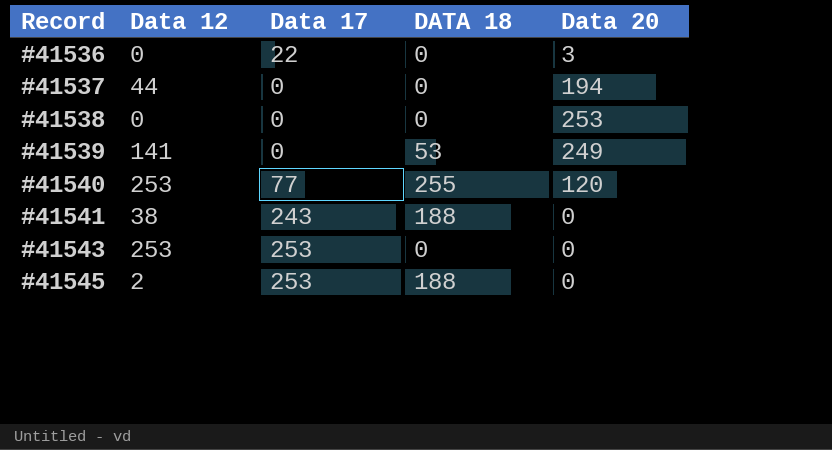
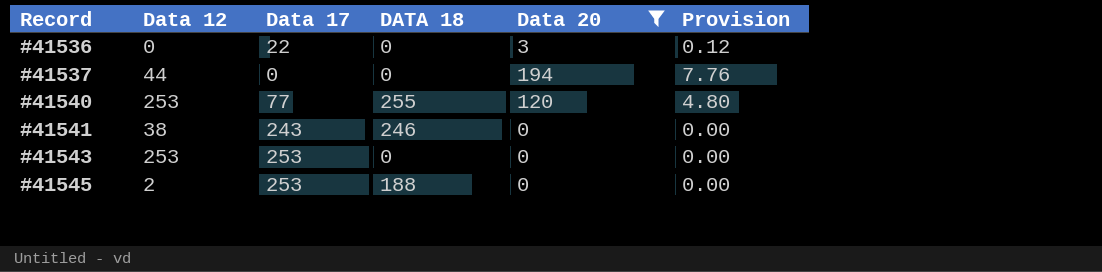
filter: none -> Data 20 <= 194
column Provision | formula: none -> [Data 20] * 0.04
#41541 | DATA 18: 188 -> 246

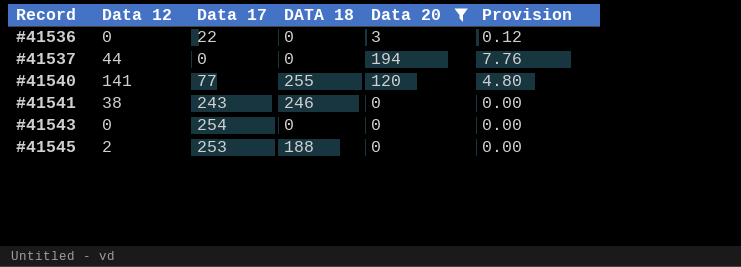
#41540 | Data 12: 253 -> 141
#41543 | Data 12: 253 -> 0
#41543 | Data 17: 253 -> 254

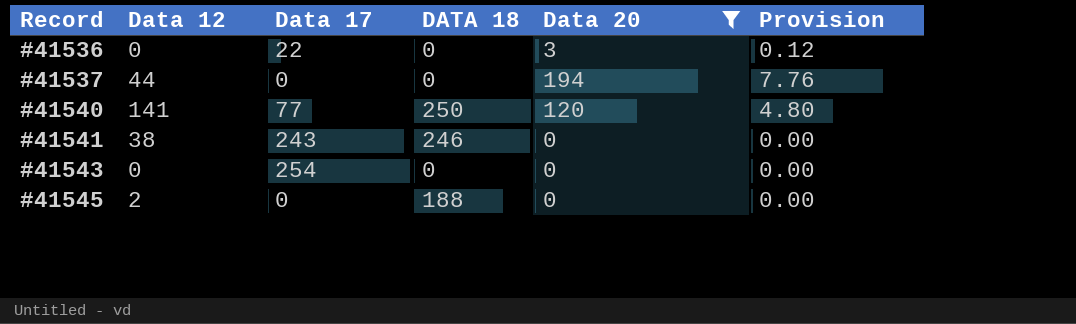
#41540 | DATA 18: 255 -> 250
#41545 | Data 17: 253 -> 0

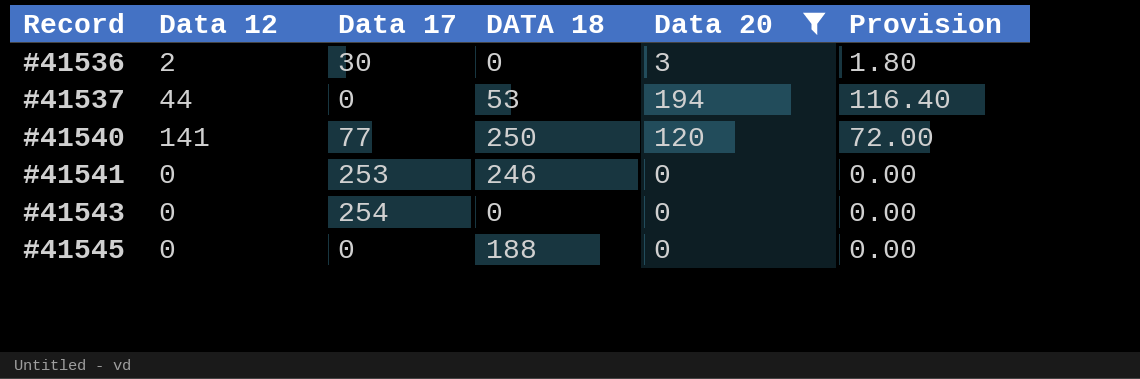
column Provision | formula: [Data 20] * 0.04 -> [Data 20] * 0.6
#41536 | Data 12: 0 -> 2
#41536 | Data 17: 22 -> 30
#41537 | DATA 18: 0 -> 53
#41541 | Data 12: 38 -> 0
#41541 | Data 17: 243 -> 253
#41545 | Data 12: 2 -> 0

